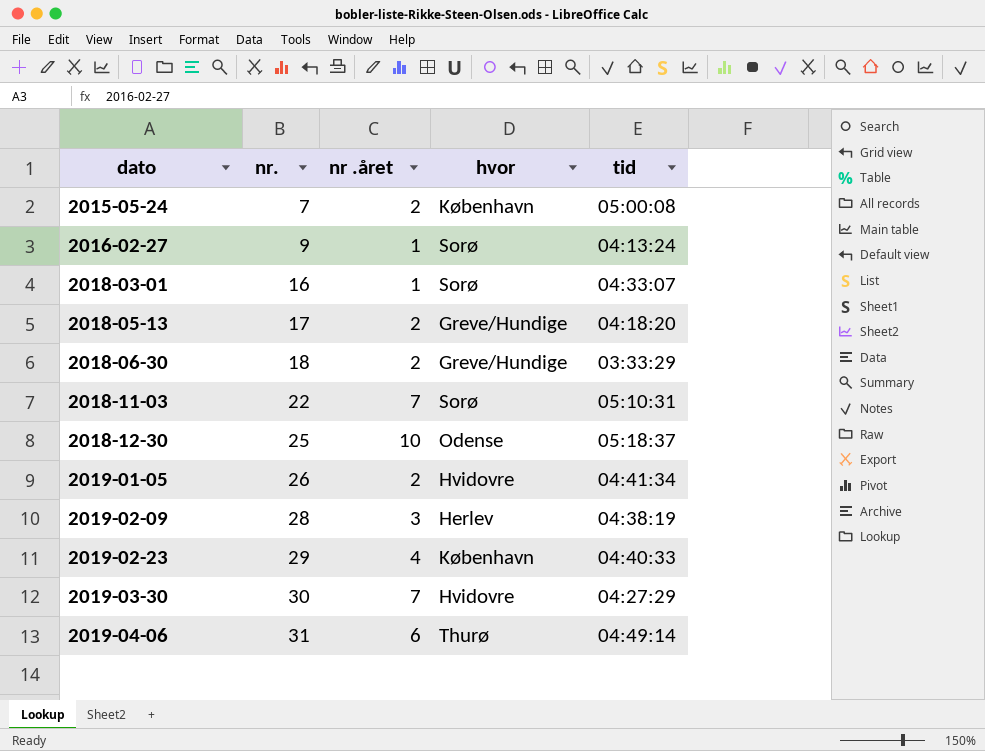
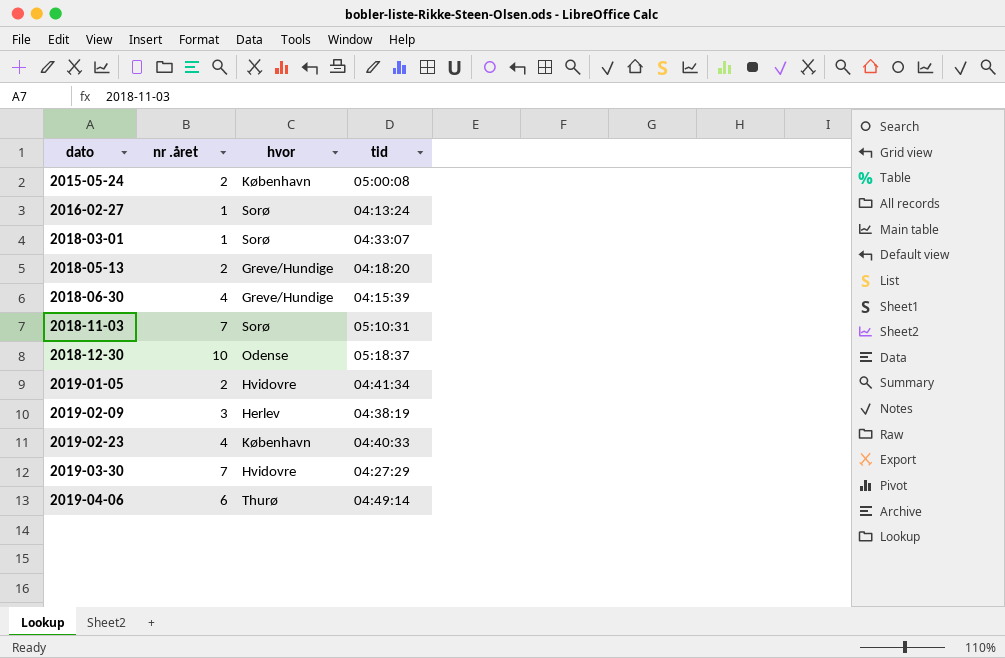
column nr. | position: 2 -> none
2018-06-30 | nr .året: 2 -> 4
2018-06-30 | tid: 03:33:29 -> 04:15:39

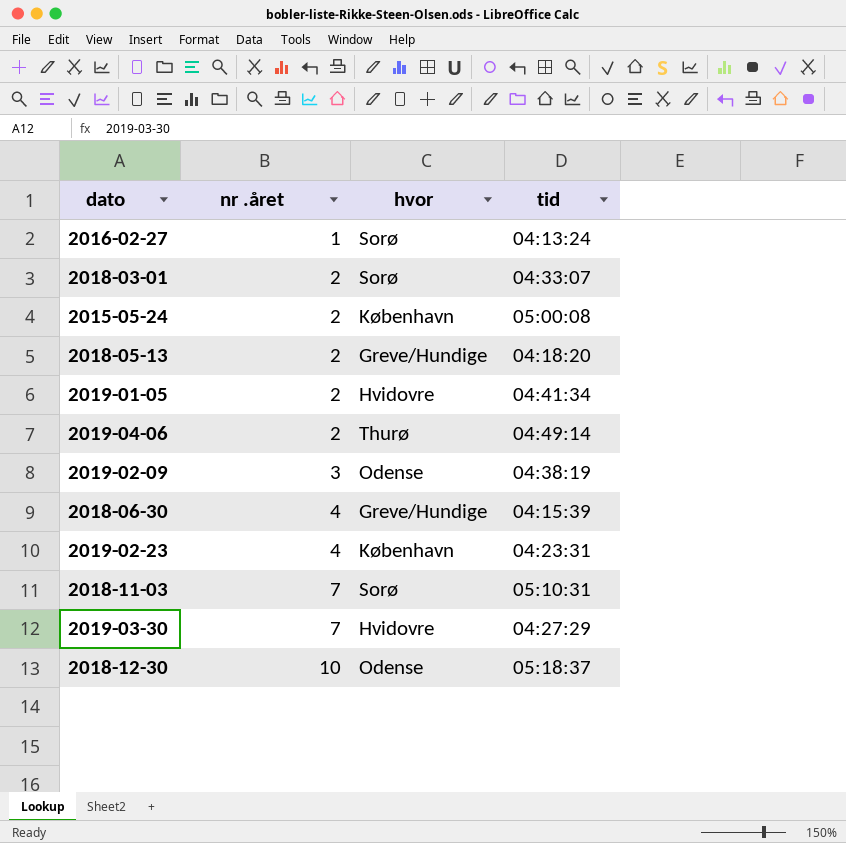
row order: dato ascending -> nr .året ascending
2018-03-01 | nr .året: 1 -> 2
2019-04-06 | nr .året: 6 -> 2
2019-02-09 | hvor: Herlev -> Odense
2019-02-23 | tid: 04:40:33 -> 04:23:31

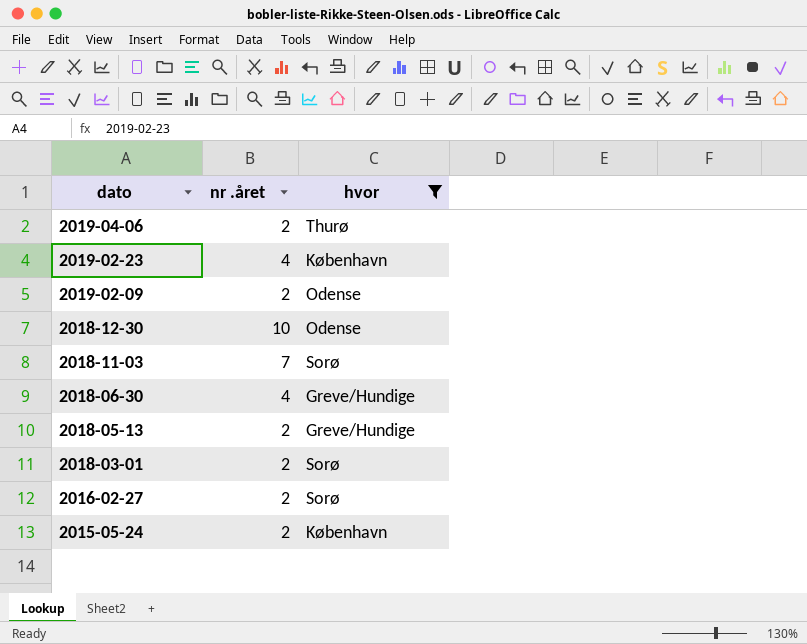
filter: none -> hvor != Hvidovre
row order: nr .året ascending -> dato descending
column tid | position: 4 -> none
2019-02-09 | nr .året: 3 -> 2
2016-02-27 | nr .året: 1 -> 2

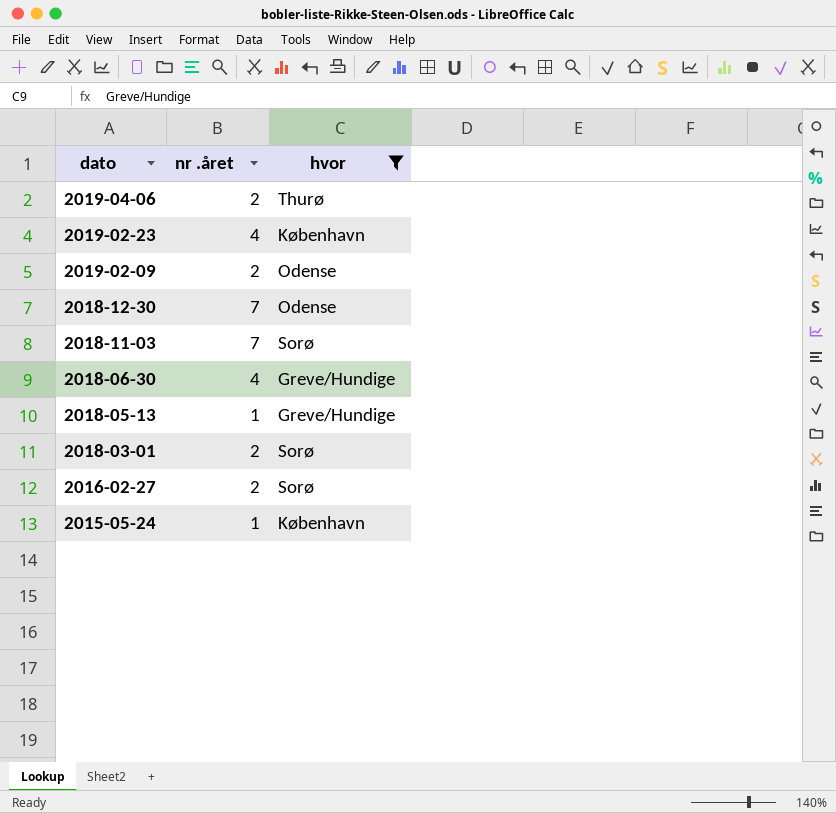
2018-12-30 | nr .året: 10 -> 7
2018-05-13 | nr .året: 2 -> 1
2015-05-24 | nr .året: 2 -> 1

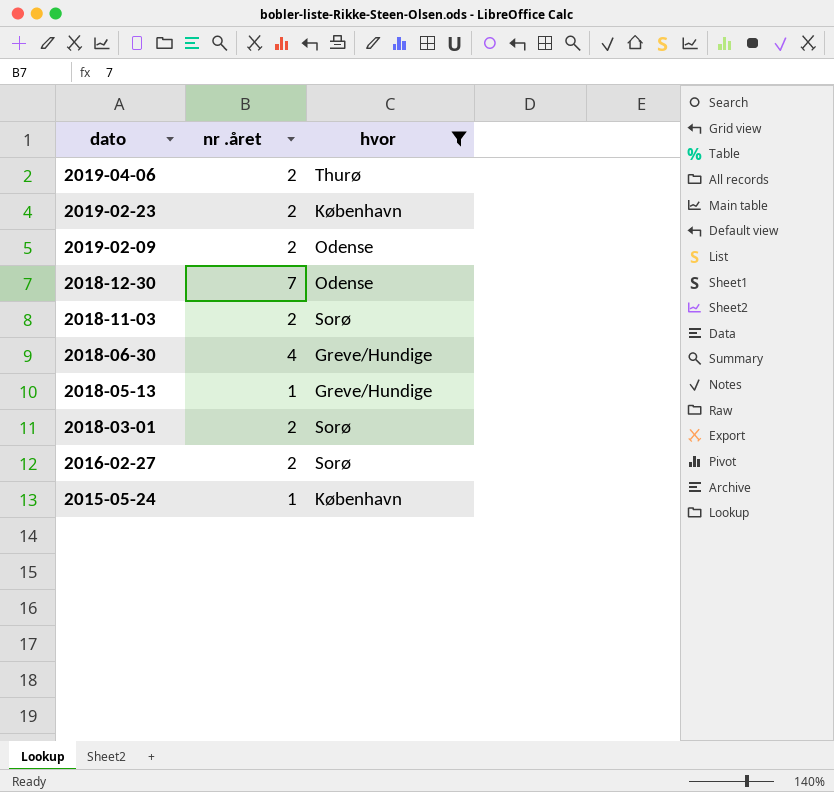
2019-02-23 | nr .året: 4 -> 2
2018-11-03 | nr .året: 7 -> 2

